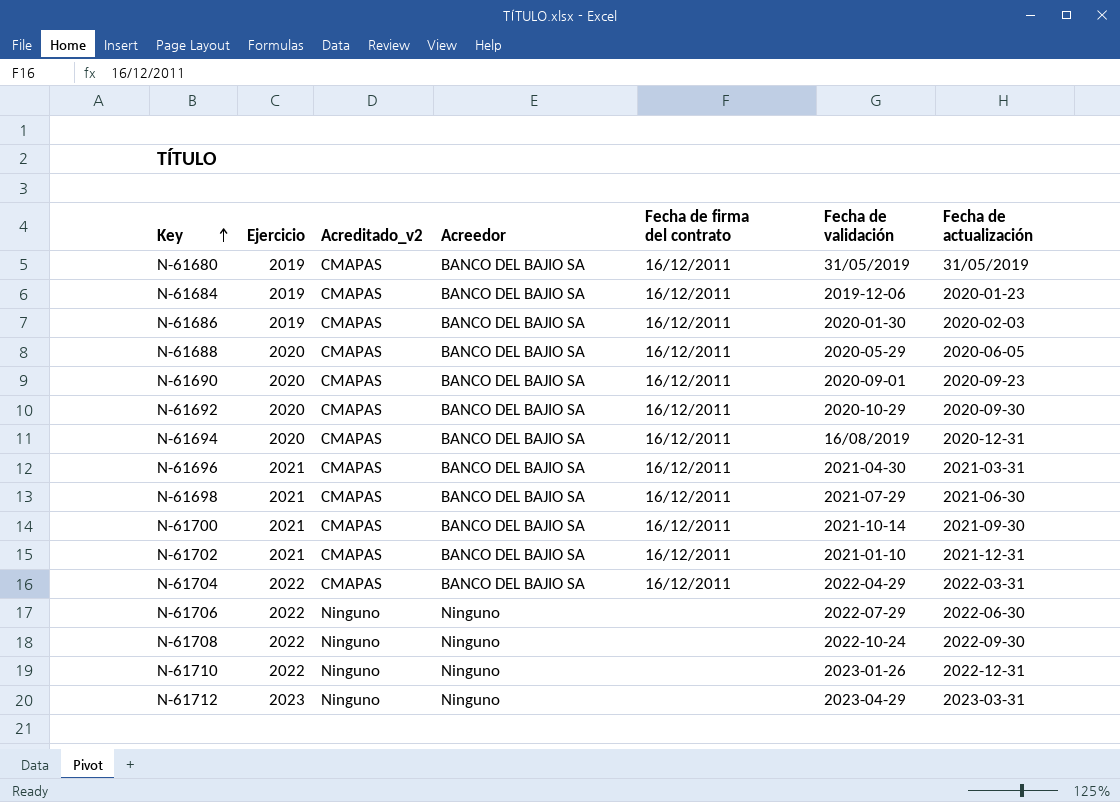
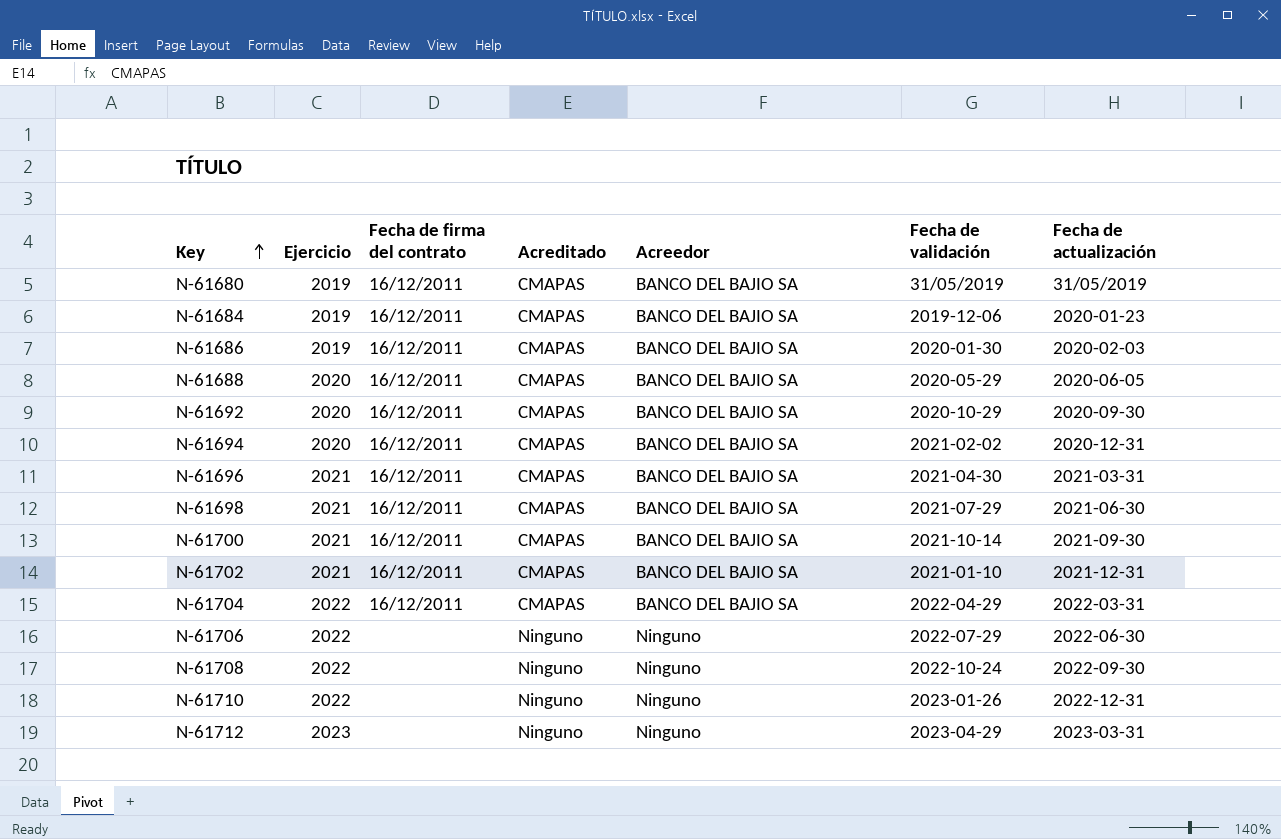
column Fecha de firma del contrato | position: 5 -> 3
column name: Acreditado_v2 -> Acreditado
row N-61690: 2020 | CMAPAS | BANCO DEL BAJIO SA | 16/12/2011 | 2020-09-01 | 2020-09-23 -> none
N-61694 | Fecha de validación: 16/08/2019 -> 2021-02-02

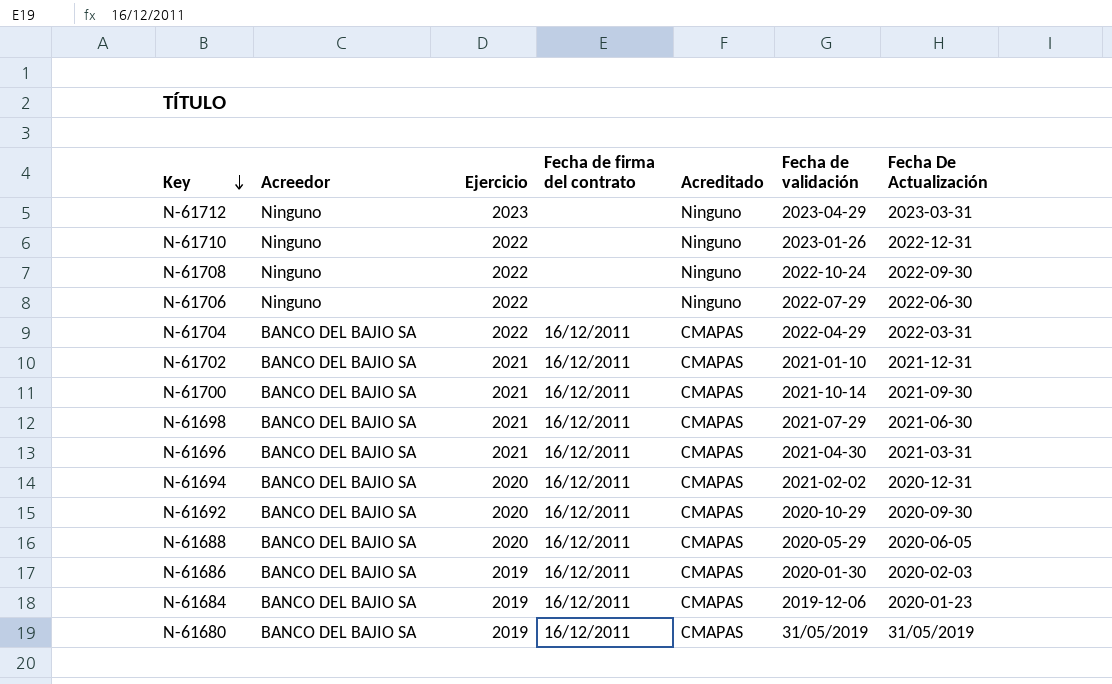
row order: Key ascending -> Key descending
column Acreedor | position: 5 -> 2
column name: Fecha de actualización -> Fecha De Actualización

